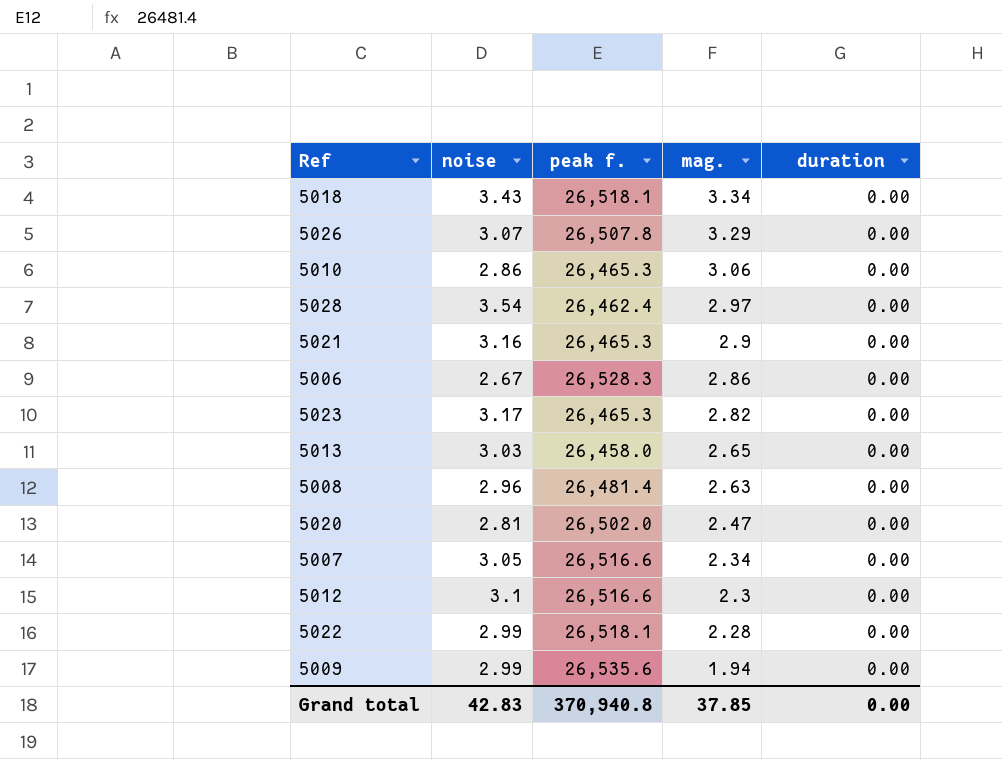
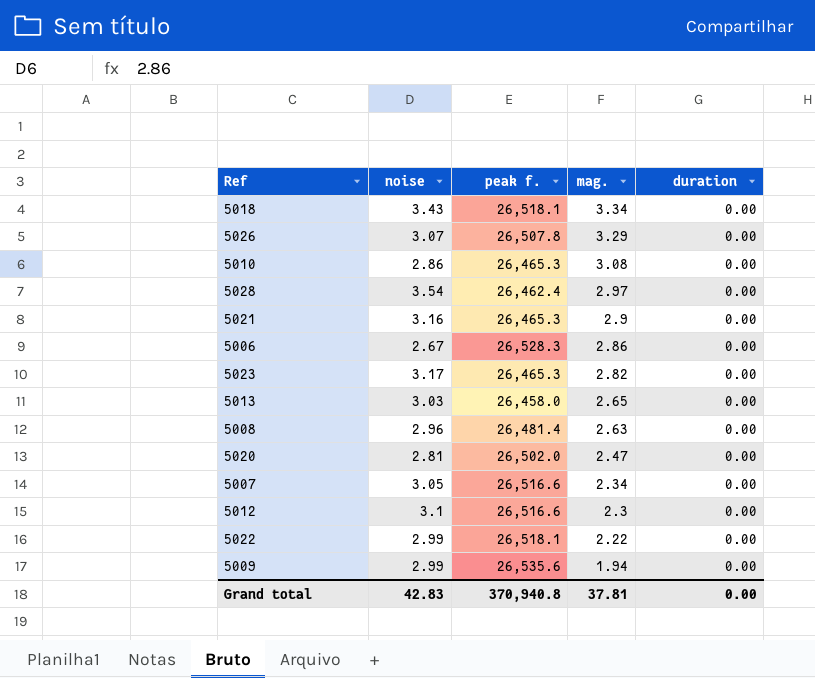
5010 | mag.: 3.06 -> 3.08
5022 | mag.: 2.28 -> 2.22
Grand total | mag.: 37.85 -> 37.81

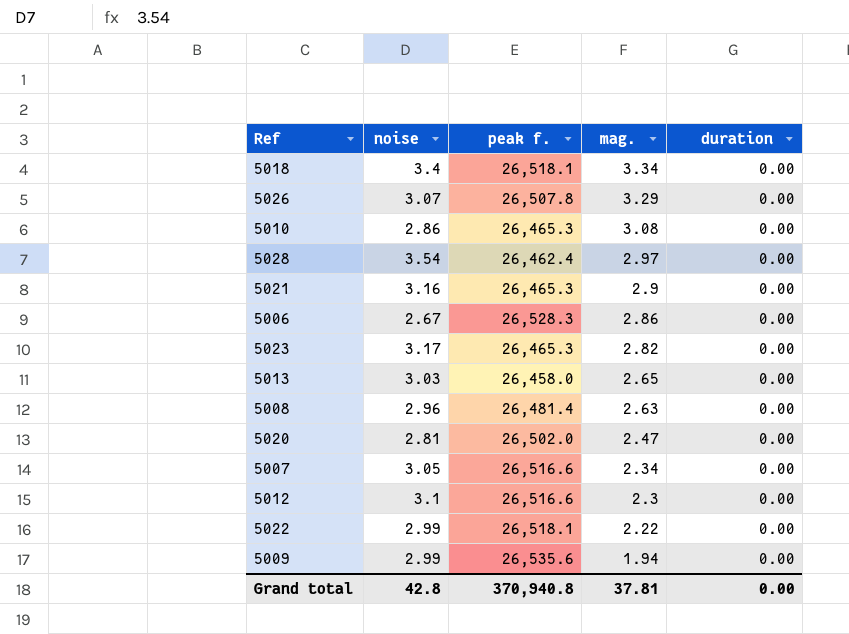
5018 | noise: 3.43 -> 3.4
Grand total | noise: 42.83 -> 42.8

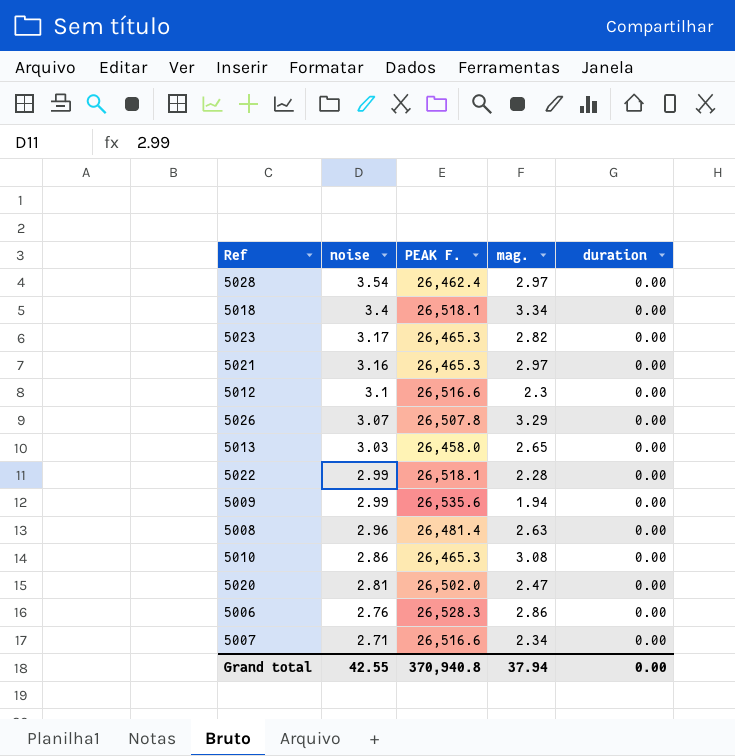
row order: mag. descending -> noise descending
column name: peak f. -> PEAK F.
5021 | mag.: 2.9 -> 2.97
5022 | mag.: 2.22 -> 2.28
5006 | noise: 2.67 -> 2.76
5007 | noise: 3.05 -> 2.71
Grand total | noise: 42.8 -> 42.55
Grand total | mag.: 37.81 -> 37.94

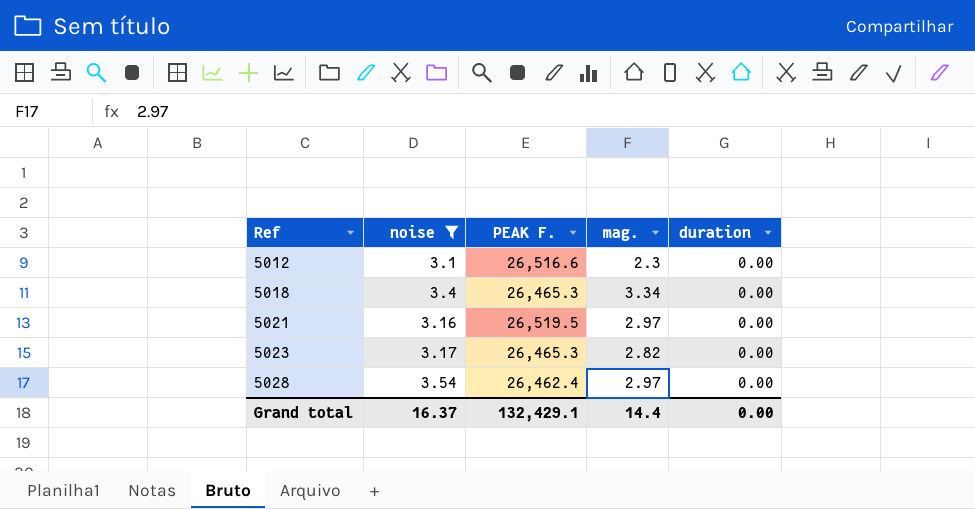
filter: none -> noise >= 3.1
row order: noise descending -> Ref ascending
5018 | PEAK F.: 26,518.1 -> 26,465.3
5021 | PEAK F.: 26,465.3 -> 26,519.5
Grand total | noise: 42.55 -> 16.37
Grand total | PEAK F.: 370,940.8 -> 132,429.1
Grand total | mag.: 37.94 -> 14.4

